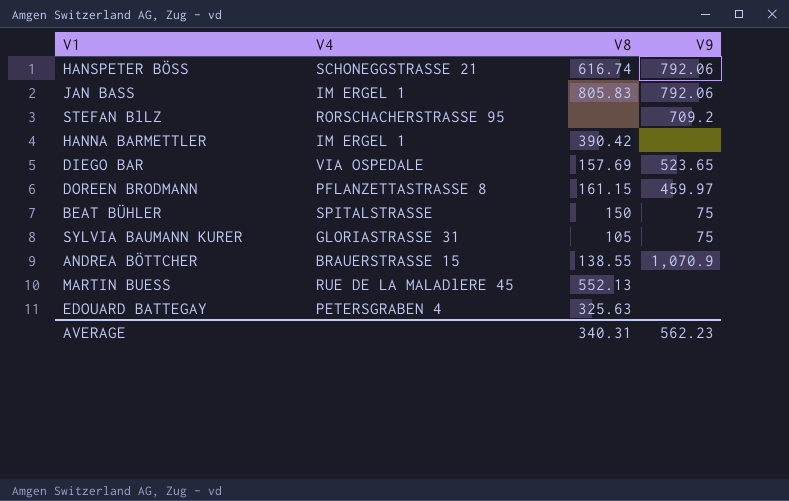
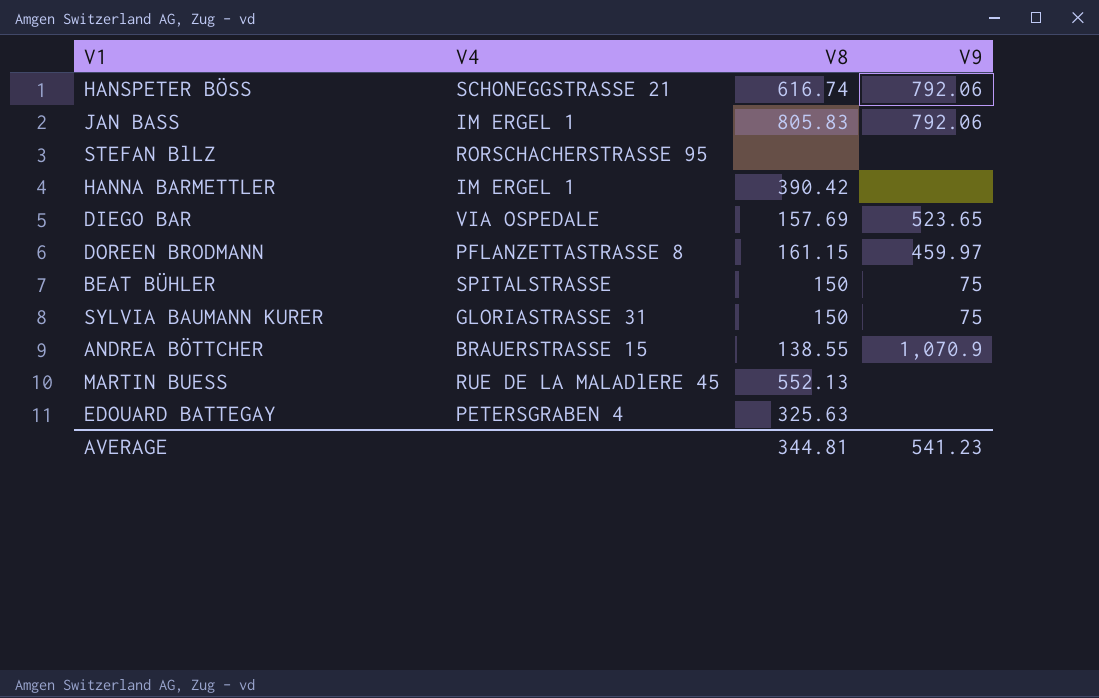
STEFAN BlLZ | V9: 709.2 -> none
SYLVIA BAUMANN KURER | V8: 105 -> 150
AVERAGE | V8: 340.31 -> 344.81
AVERAGE | V9: 562.23 -> 541.23

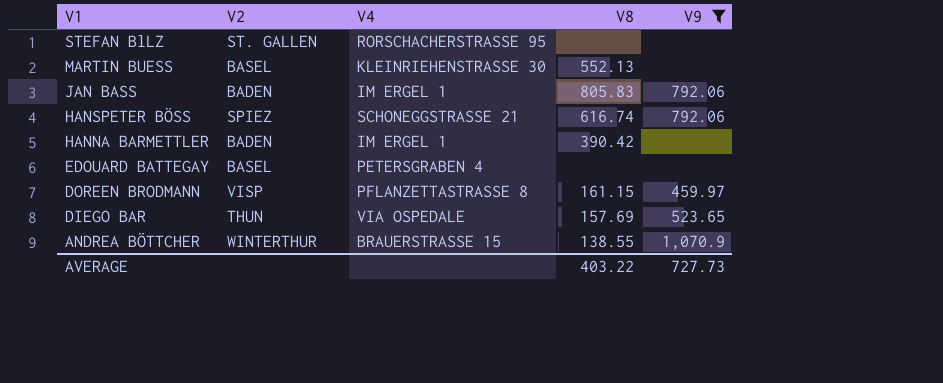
filter: none -> V9 != 75
row order: none -> V1 descending
column V2 | position: none -> 2
MARTIN BUESS | V4: RUE DE LA MALADlERE 45 -> KLEINRIEHENSTRASSE 30
EDOUARD BATTEGAY | V8: 325.63 -> none
AVERAGE | V8: 344.81 -> 403.22
AVERAGE | V9: 541.23 -> 727.73

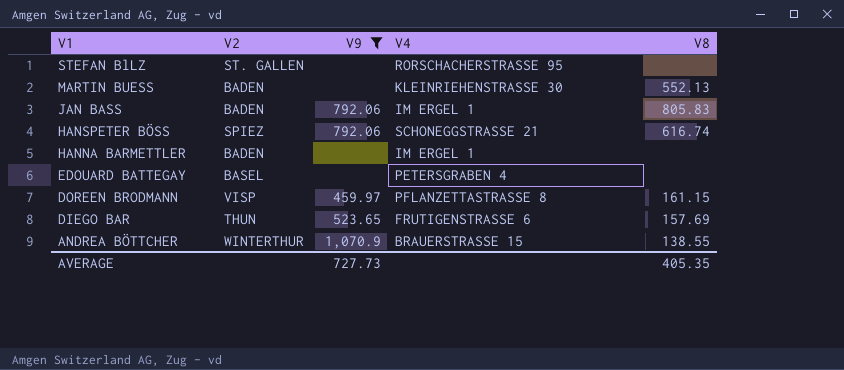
column V9 | position: 5 -> 3
MARTIN BUESS | V2: BASEL -> BADEN
HANNA BARMETTLER | V8: 390.42 -> none
DIEGO BAR | V4: VIA OSPEDALE -> FRUTIGENSTRASSE 6
AVERAGE | V8: 403.22 -> 405.35

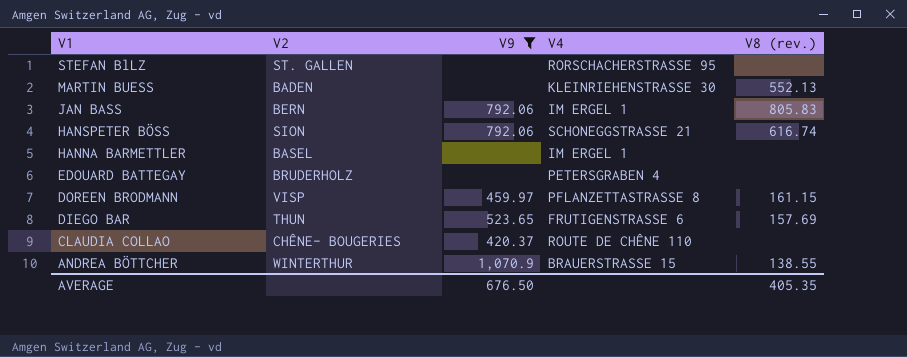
column name: V8 -> V8 (rev.)
JAN BASS | V2: BADEN -> BERN
HANSPETER BÖSS | V2: SPIEZ -> SION
HANNA BARMETTLER | V2: BADEN -> BASEL
EDOUARD BATTEGAY | V2: BASEL -> BRUDERHOLZ
row CLAUDIA COLLAO: none -> CHÊNE- BOUGERIES | 420.37 | ROUTE DE CHÊNE 110 | none
AVERAGE | V9: 727.73 -> 676.50

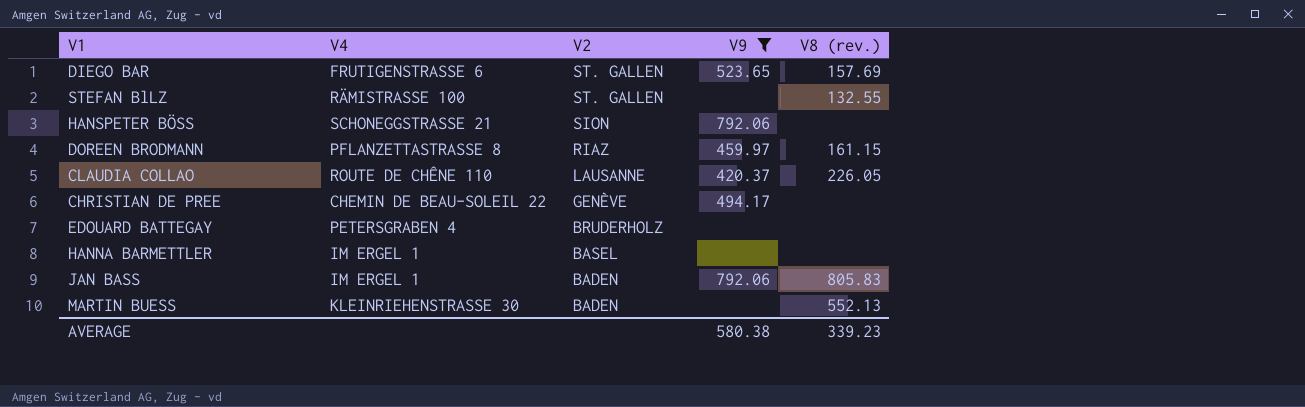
row order: V1 descending -> V2 descending
column V4 | position: 4 -> 2
row ANDREA BÖTTCHER: WINTERTHUR | 1,070.9 | BRAUERSTRASSE 15 | 138.55 -> none
DIEGO BAR | V2: THUN -> ST. GALLEN
STEFAN BlLZ | V4: RORSCHACHERSTRASSE 95 -> RÄMISTRASSE 100
STEFAN BlLZ | V8 (rev.): none -> 132.55
HANSPETER BÖSS | V8 (rev.): 616.74 -> none
DOREEN BRODMANN | V2: VISP -> RIAZ
CLAUDIA COLLAO | V2: CHÊNE- BOUGERIES -> LAUSANNE
CLAUDIA COLLAO | V8 (rev.): none -> 226.05
row CHRISTIAN DE PREE: none -> CHEMIN DE BEAU-SOLEIL 22 | GENÈVE | 494.17 | none
JAN BASS | V2: BERN -> BADEN
AVERAGE | V9: 676.50 -> 580.38
AVERAGE | V8 (rev.): 405.35 -> 339.23

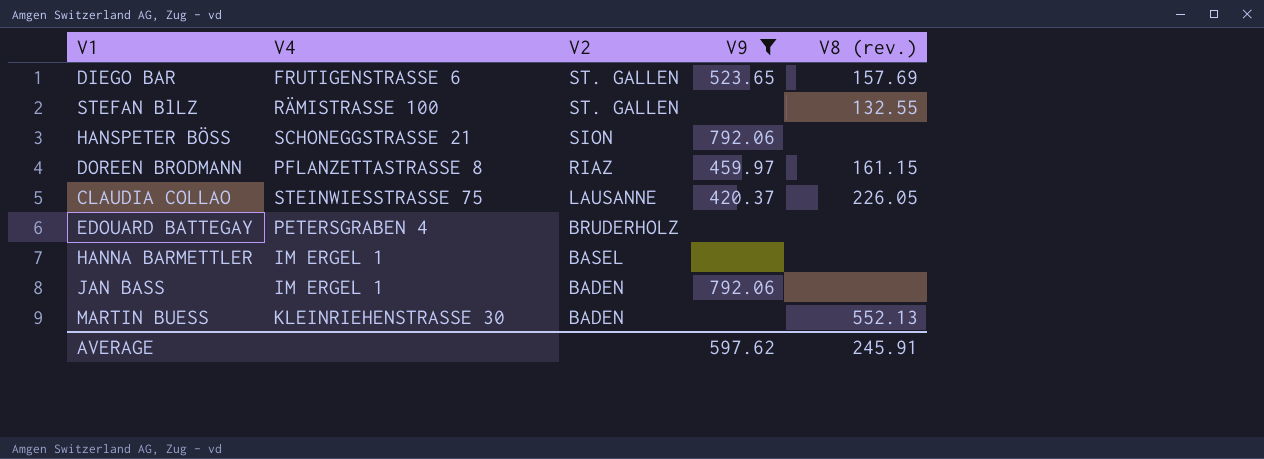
row CHRISTIAN DE PREE: CHEMIN DE BEAU-SOLEIL 22 | GENÈVE | 494.17 | none -> none
CLAUDIA COLLAO | V4: ROUTE DE CHÊNE 110 -> STEINWIESSTRASSE 75
JAN BASS | V8 (rev.): 805.83 -> none
AVERAGE | V9: 580.38 -> 597.62
AVERAGE | V8 (rev.): 339.23 -> 245.91

